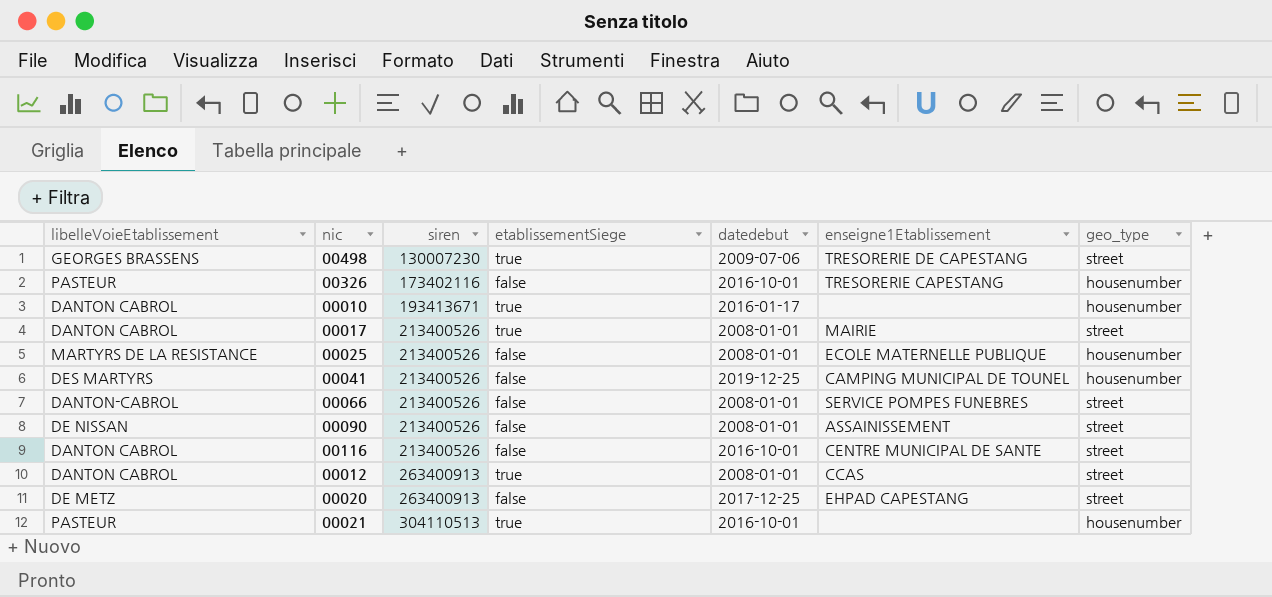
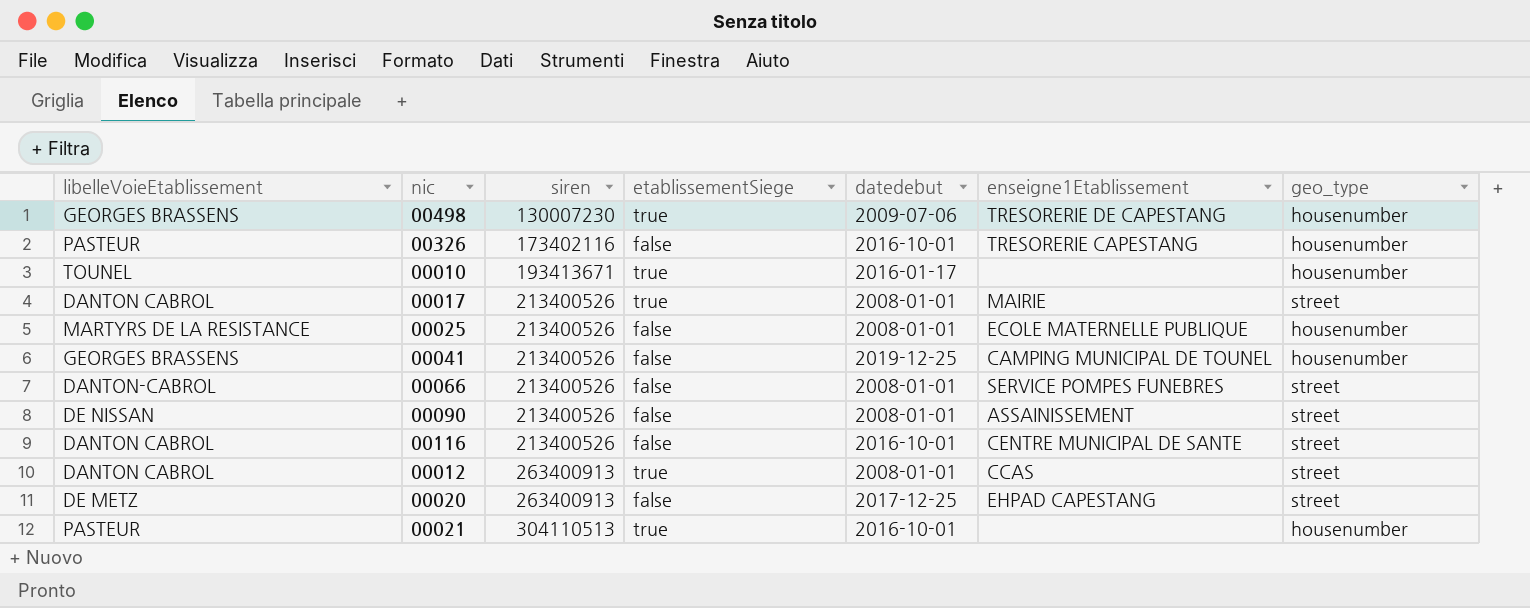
00498 | geo_type: street -> housenumber
00010 | libelleVoieEtablissement: DANTON CABROL -> TOUNEL
00041 | libelleVoieEtablissement: DES MARTYRS -> GEORGES BRASSENS

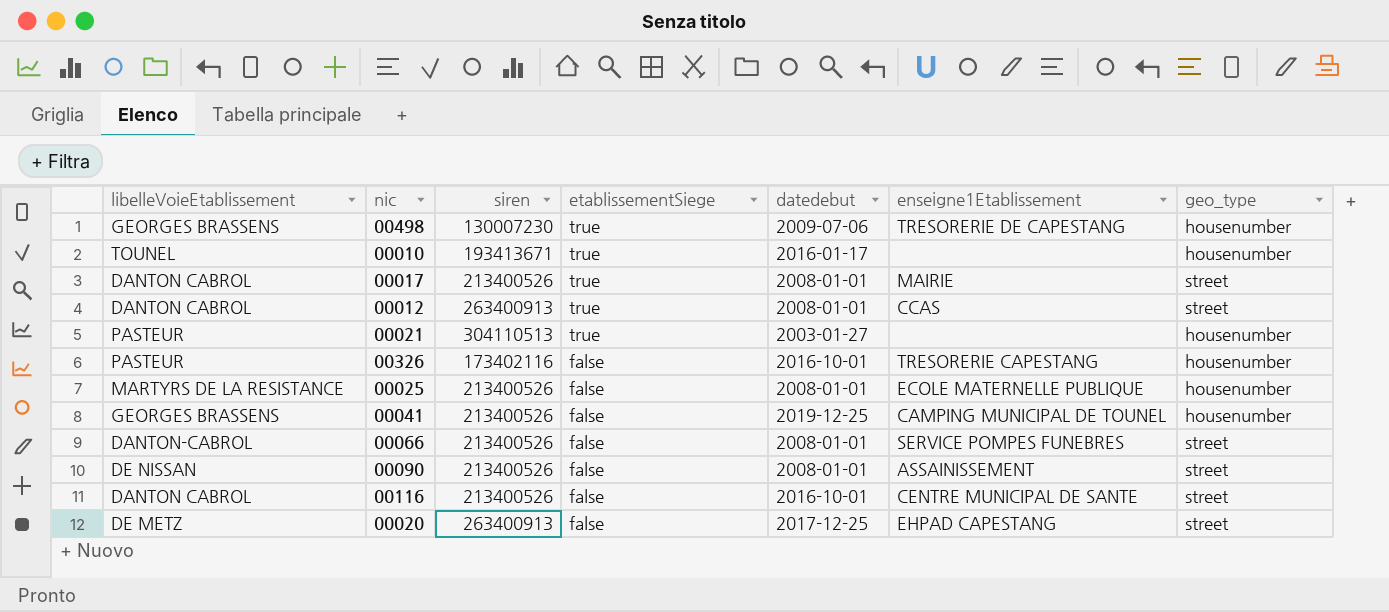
row order: siren ascending -> etablissementSiege descending
00021 | datedebut: 2016-10-01 -> 2003-01-27

